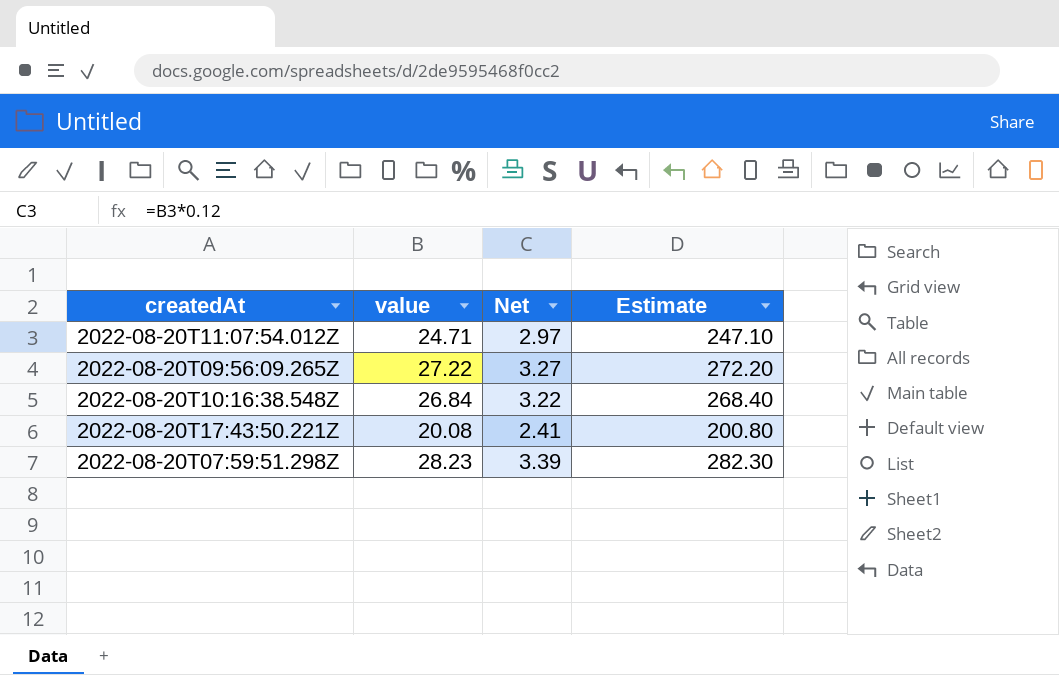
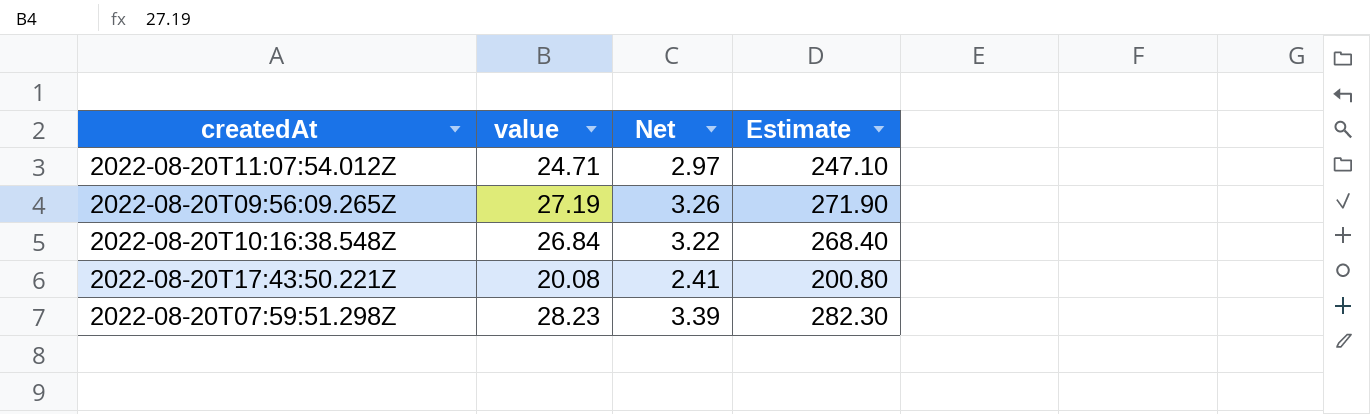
2022-08-20T09:56:09.265Z | value: 27.22 -> 27.19
2022-08-20T09:56:09.265Z | Net: 3.27 -> 3.26
2022-08-20T09:56:09.265Z | Estimate: 272.20 -> 271.90

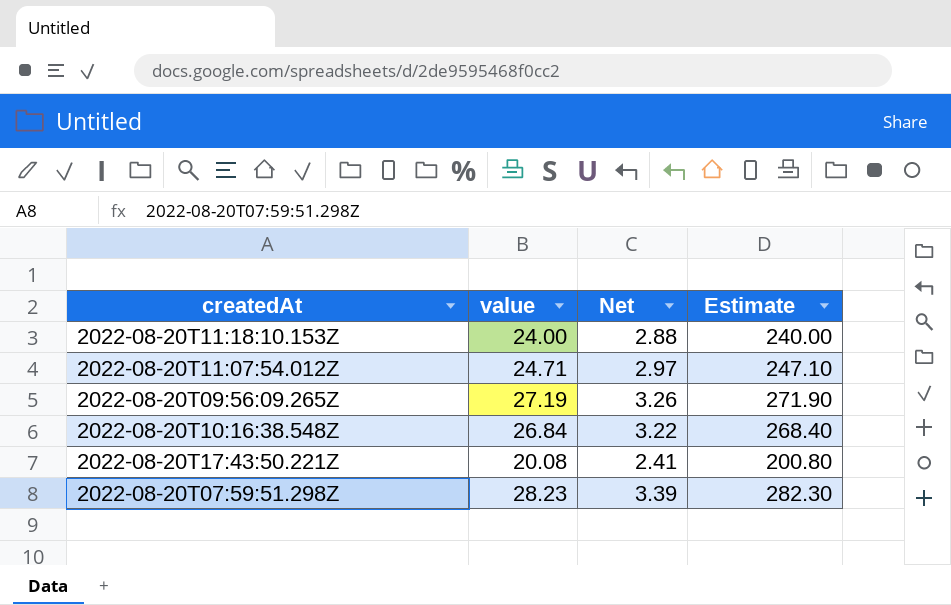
row 2022-08-20T11:18:10.153Z: none -> 24.00 | 2.88 | 240.00

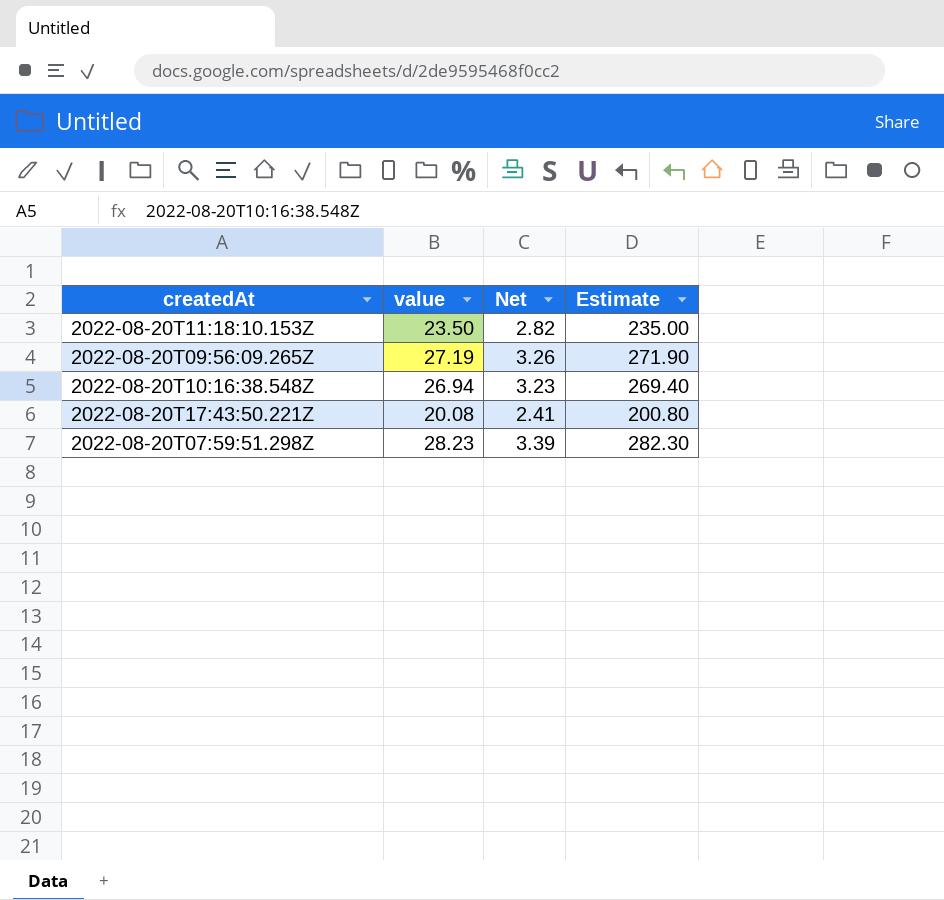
row 2022-08-20T11:07:54.012Z: 24.71 | 2.97 | 247.10 -> none
2022-08-20T11:18:10.153Z | value: 24.00 -> 23.50
2022-08-20T11:18:10.153Z | Net: 2.88 -> 2.82
2022-08-20T11:18:10.153Z | Estimate: 240.00 -> 235.00
2022-08-20T10:16:38.548Z | value: 26.84 -> 26.94
2022-08-20T10:16:38.548Z | Net: 3.22 -> 3.23
2022-08-20T10:16:38.548Z | Estimate: 268.40 -> 269.40

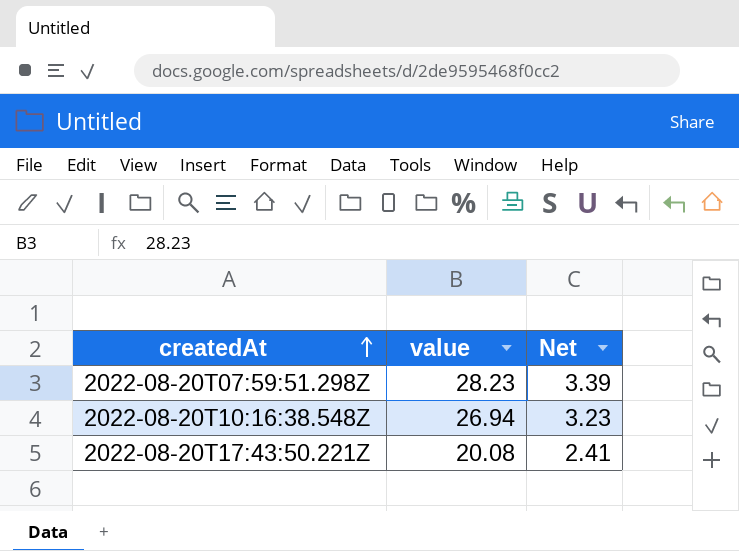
row order: none -> createdAt ascending
column Estimate | formula: [value] * 10 -> none
row 2022-08-20T11:18:10.153Z: 23.50 | 2.82 | 235.00 -> none
row 2022-08-20T09:56:09.265Z: 27.19 | 3.26 | 271.90 -> none

